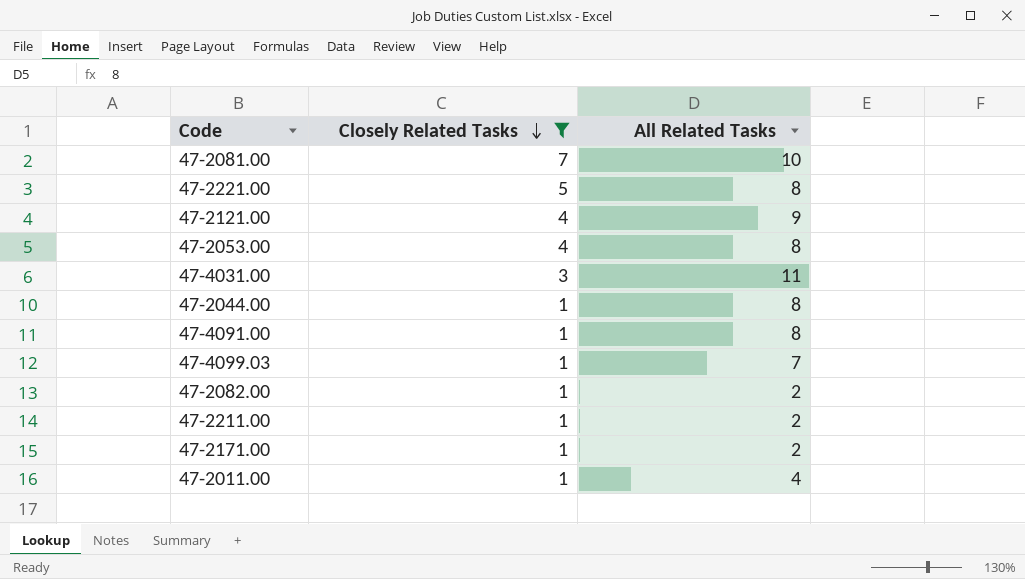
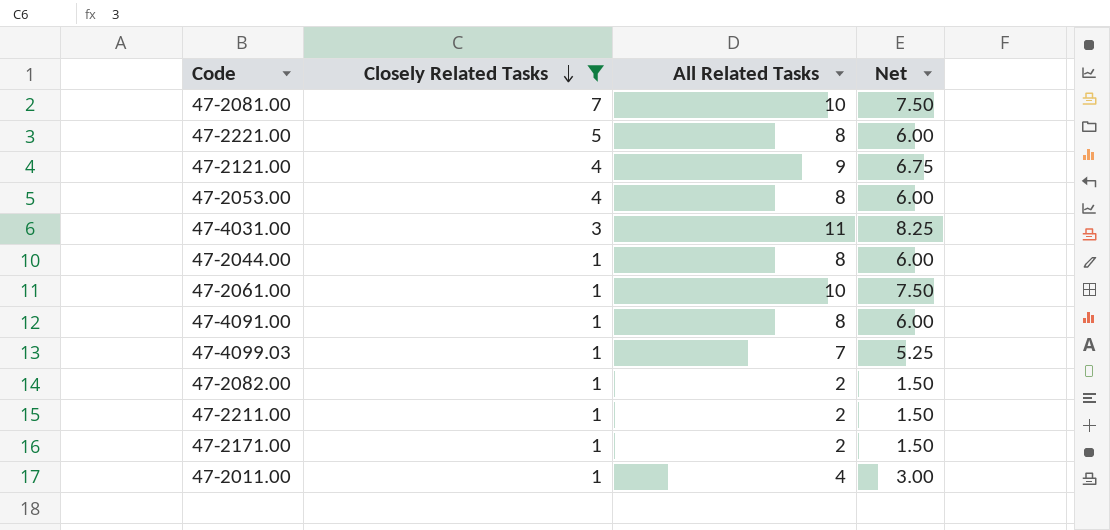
column Net | formula: none -> [All Related Tasks] * 0.75
row 47-2061.00: none -> 1 | 10 | 7.50

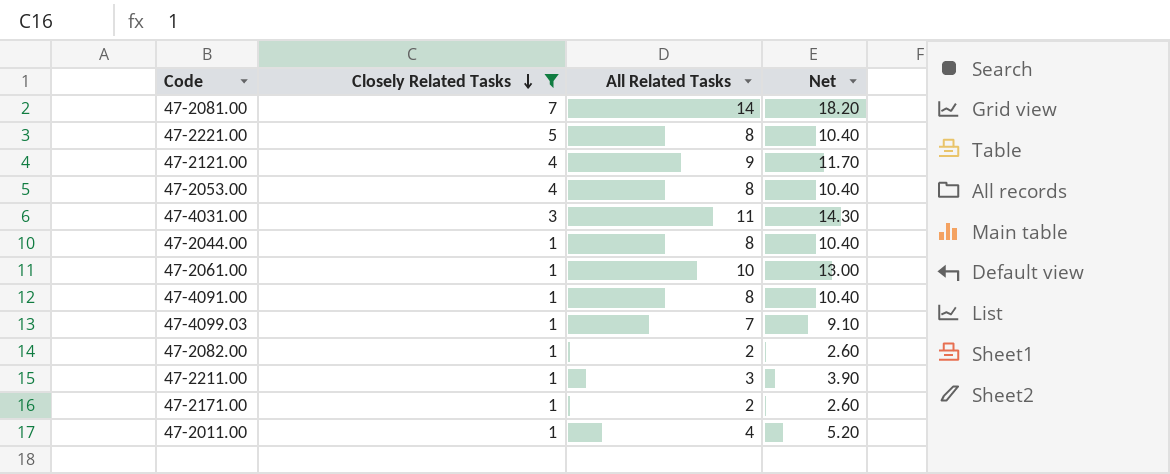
column Net | formula: [All Related Tasks] * 0.75 -> [All Related Tasks] * 1.3
47-2081.00 | All Related Tasks: 10 -> 14
47-2211.00 | All Related Tasks: 2 -> 3

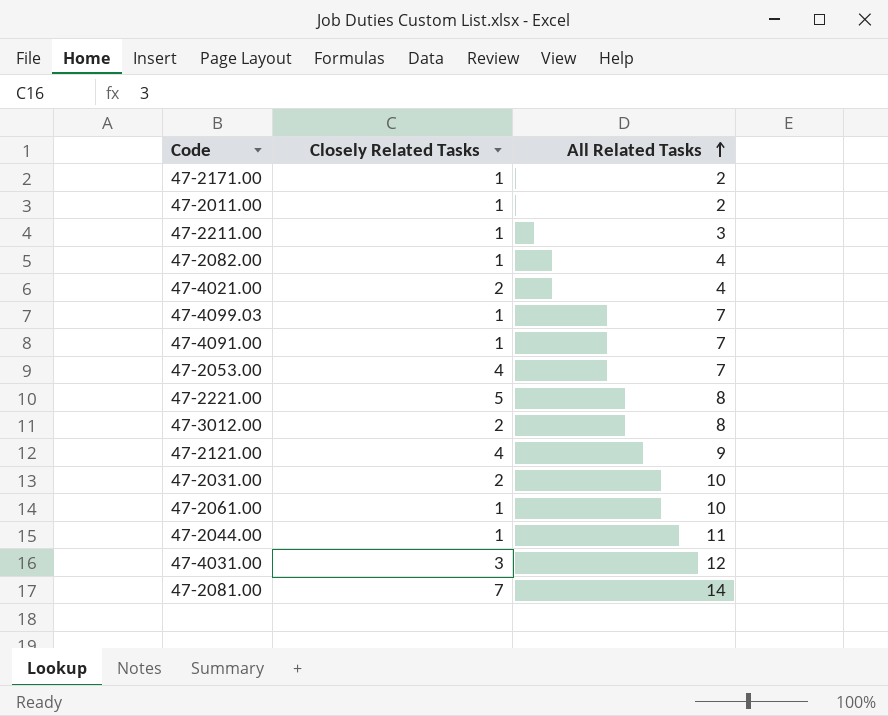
filter: Closely Related Tasks != 2 -> none
row order: Closely Related Tasks descending -> All Related Tasks ascending
column Net | formula: [All Related Tasks] * 1.3 -> none
47-2011.00 | All Related Tasks: 4 -> 2
47-2082.00 | All Related Tasks: 2 -> 4
47-4091.00 | All Related Tasks: 8 -> 7
47-2053.00 | All Related Tasks: 8 -> 7
47-2044.00 | All Related Tasks: 8 -> 11
47-4031.00 | All Related Tasks: 11 -> 12

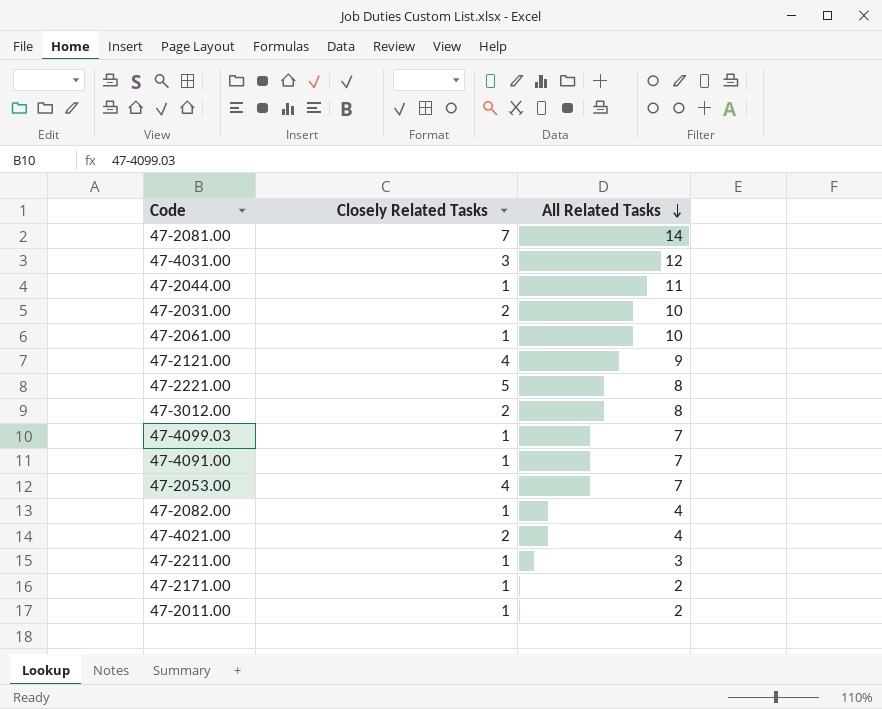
row order: All Related Tasks ascending -> All Related Tasks descending

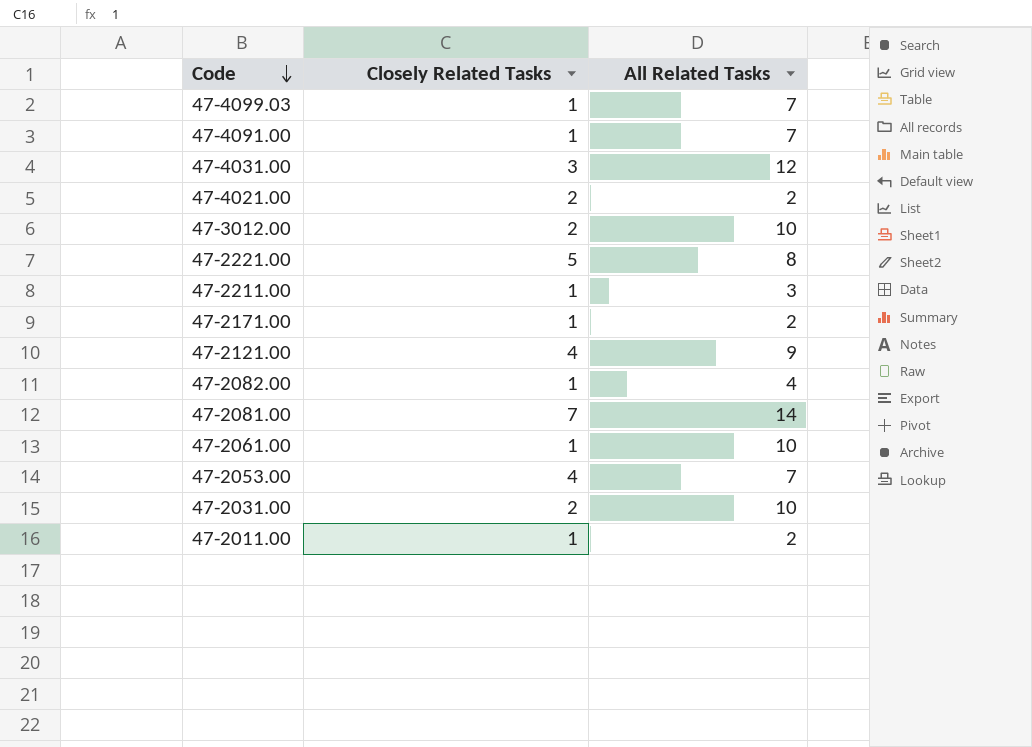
row order: All Related Tasks descending -> Code descending
row 47-2044.00: 1 | 11 -> none
47-4021.00 | All Related Tasks: 4 -> 2
47-3012.00 | All Related Tasks: 8 -> 10

